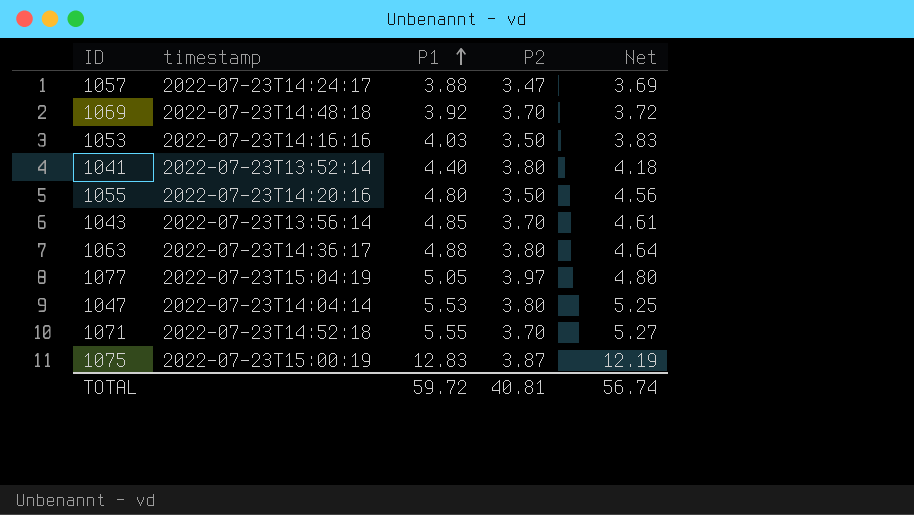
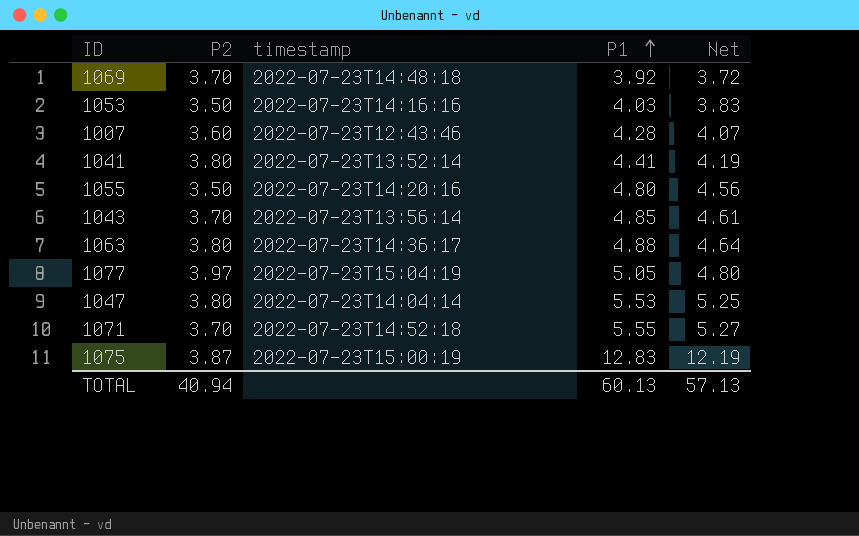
column P2 | position: 4 -> 2
row 1057: 2022-07-23T14:24:17 | 3.88 | 3.47 | 3.69 -> none
row 1007: none -> 3.60 | 2022-07-23T12:43:46 | 4.28 | 4.07
1041 | P1: 4.40 -> 4.41
1041 | Net: 4.18 -> 4.19
TOTAL | P2: 40.81 -> 40.94
TOTAL | P1: 59.72 -> 60.13
TOTAL | Net: 56.74 -> 57.13

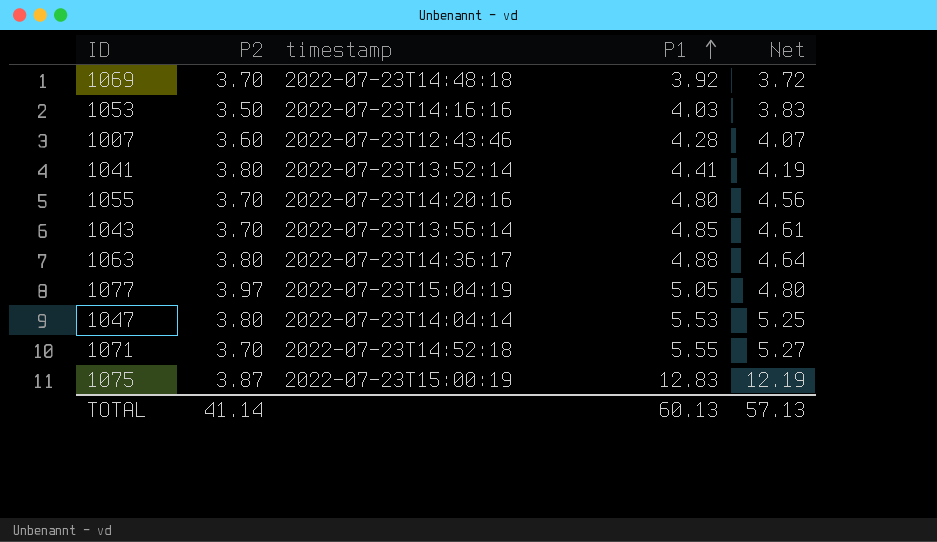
1055 | P2: 3.50 -> 3.70
TOTAL | P2: 40.94 -> 41.14

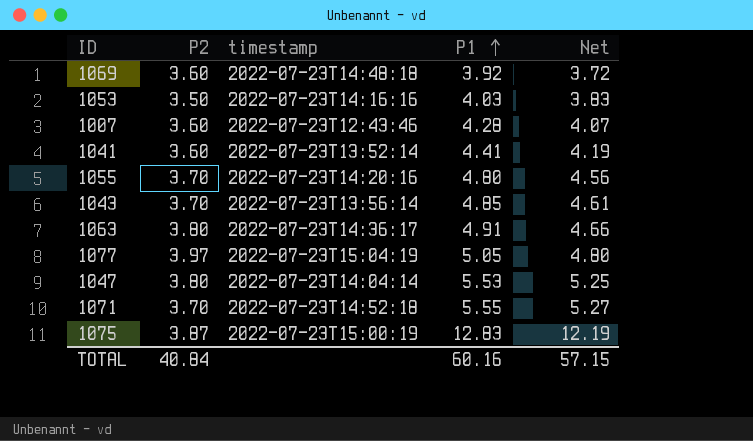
1069 | P2: 3.70 -> 3.60
1041 | P2: 3.80 -> 3.60
1063 | P1: 4.88 -> 4.91
1063 | Net: 4.64 -> 4.66
TOTAL | P2: 41.14 -> 40.84
TOTAL | P1: 60.13 -> 60.16
TOTAL | Net: 57.13 -> 57.15

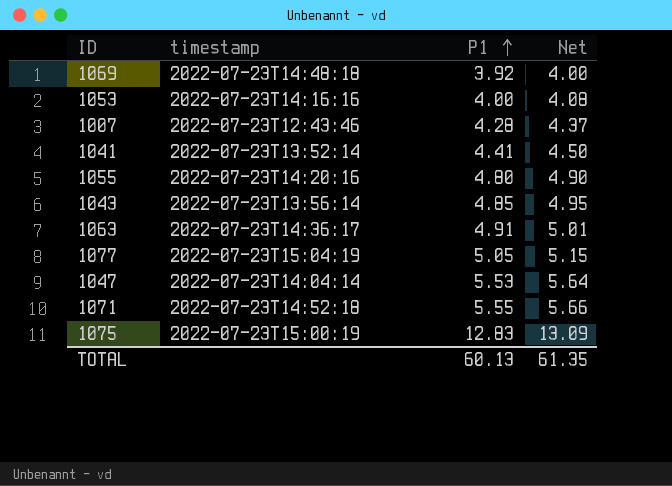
column P2 | position: 2 -> none
column Net | formula: [P1] * 0.95 -> [P1] * 1.02
1053 | P1: 4.03 -> 4.00
TOTAL | P1: 60.16 -> 60.13
TOTAL | Net: 57.15 -> 61.35

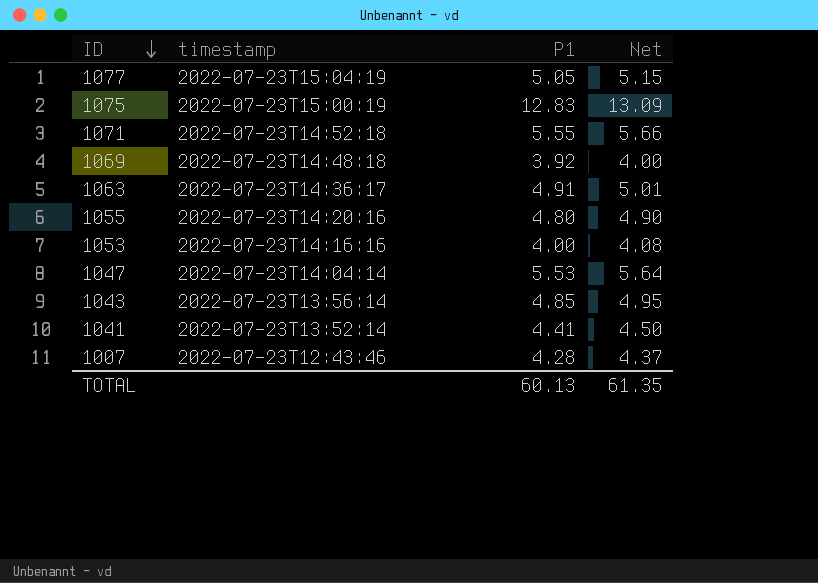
row order: P1 ascending -> ID descending

